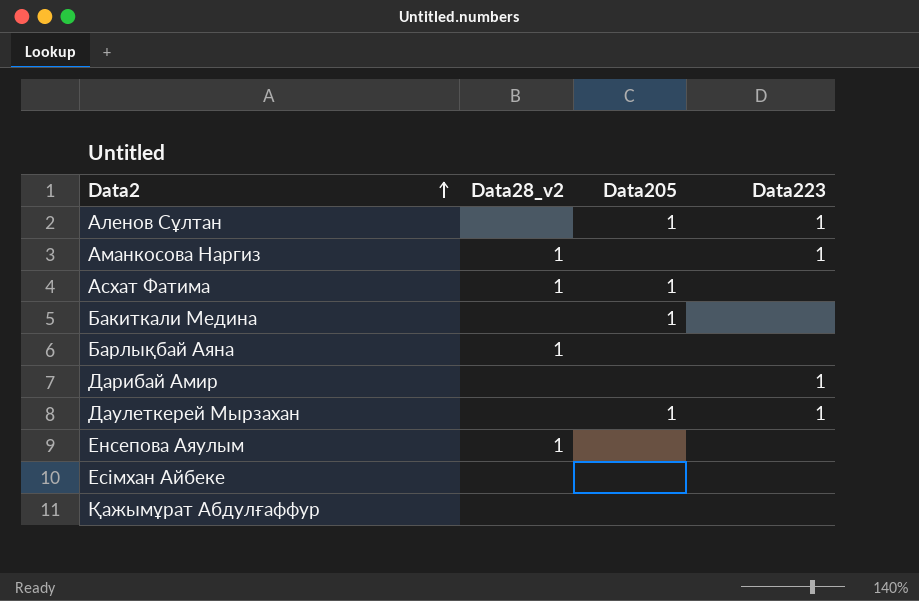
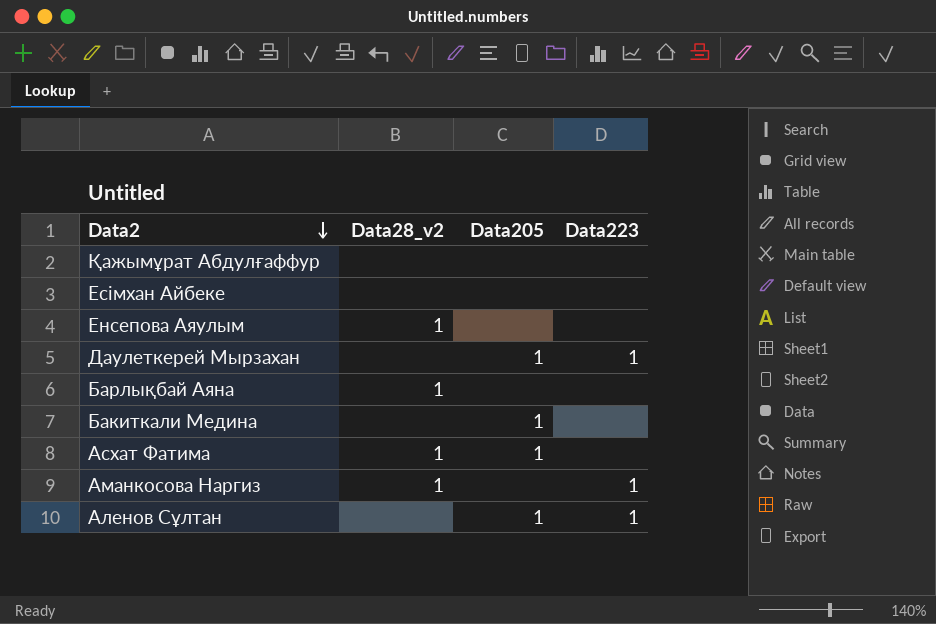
row order: Data2 ascending -> Data2 descending
row Дарибай Амир: none | none | 1 -> none

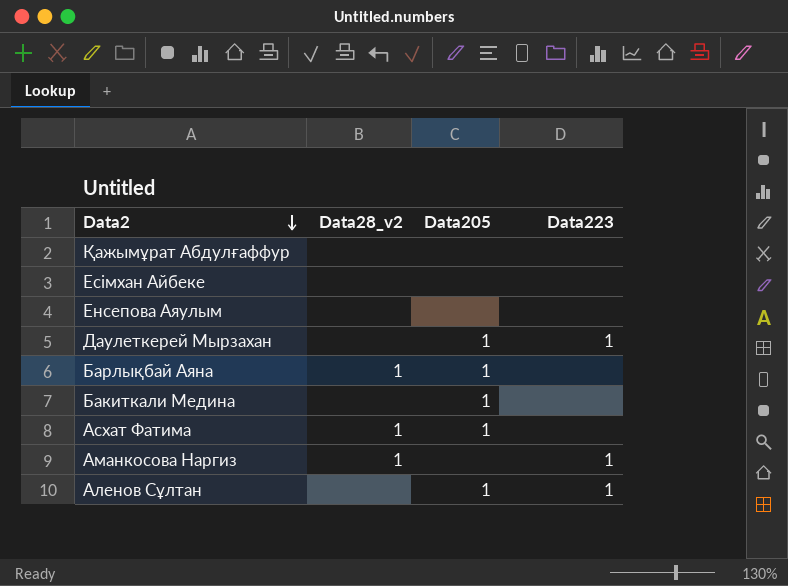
Енсепова Аяулым | Data28_v2: 1 -> none
Барлықбай Аяна | Data205: none -> 1

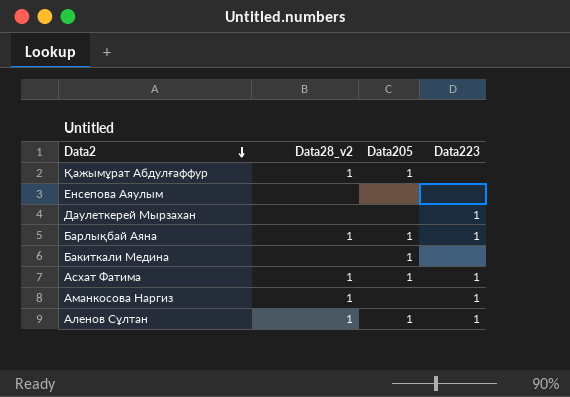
row Есімхан Айбеке: none | none | none -> none
Қажымұрат Абдулғаффур | Data28_v2: none -> 1
Қажымұрат Абдулғаффур | Data205: none -> 1
Даулеткерей Мырзахан | Data205: 1 -> none
Барлықбай Аяна | Data223: none -> 1
Асхат Фатима | Data223: none -> 1
Аленов Сұлтан | Data28_v2: none -> 1

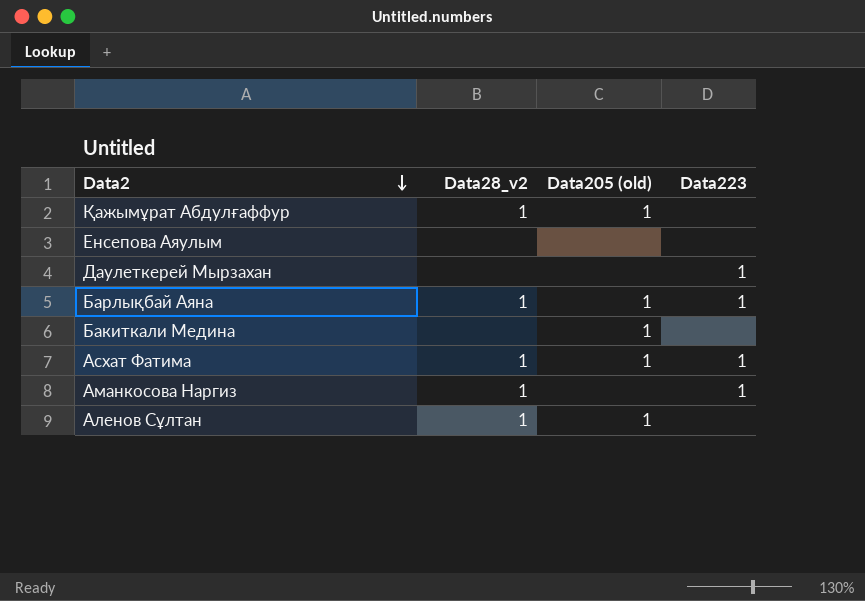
column name: Data205 -> Data205 (old)
Аленов Сұлтан | Data223: 1 -> none

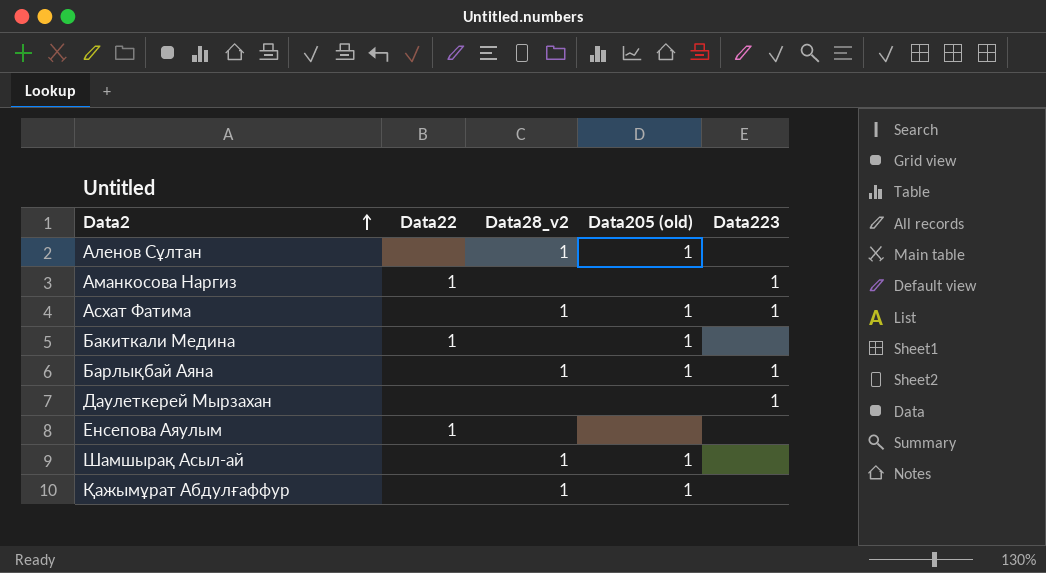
row order: Data2 descending -> Data2 ascending
column Data22 | position: none -> 2
Аманкосова Наргиз | Data28_v2: 1 -> none
row Шамшырақ Асыл-ай: none -> none | 1 | 1 | none

